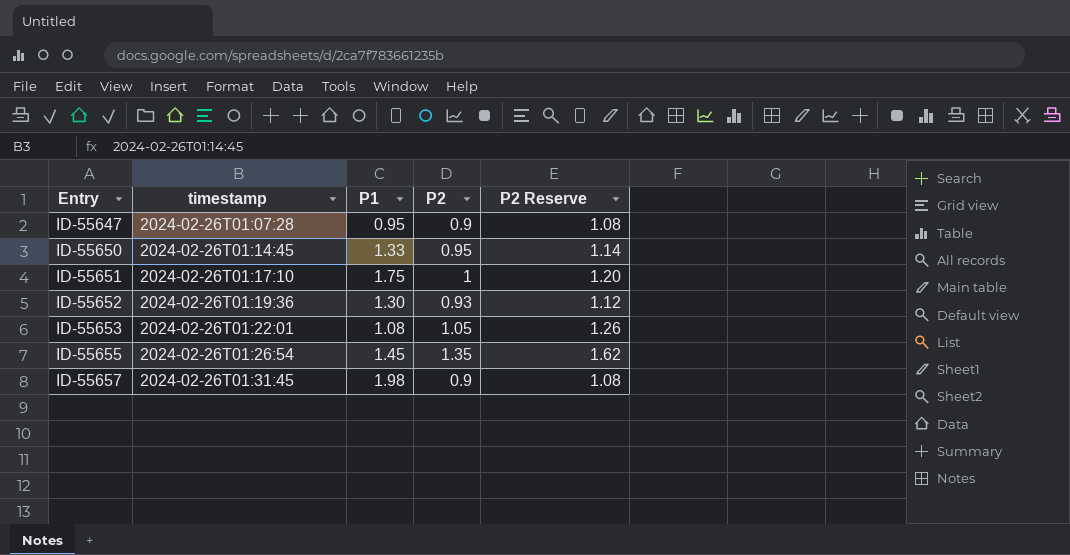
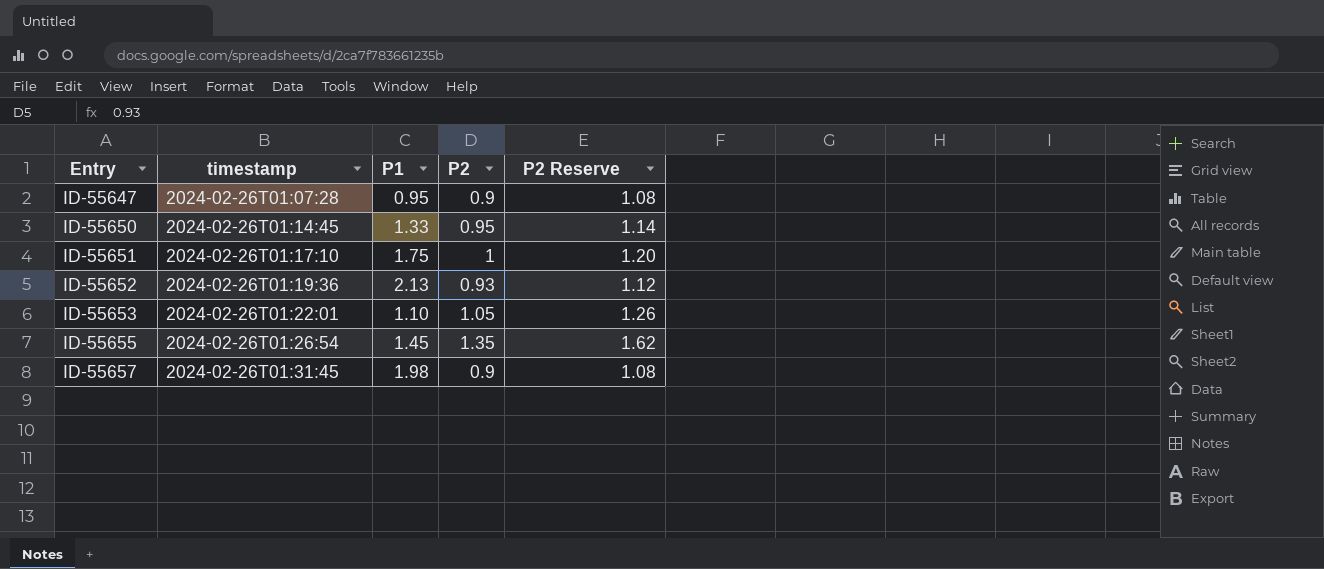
ID-55652 | P1: 1.30 -> 2.13
ID-55653 | P1: 1.08 -> 1.10

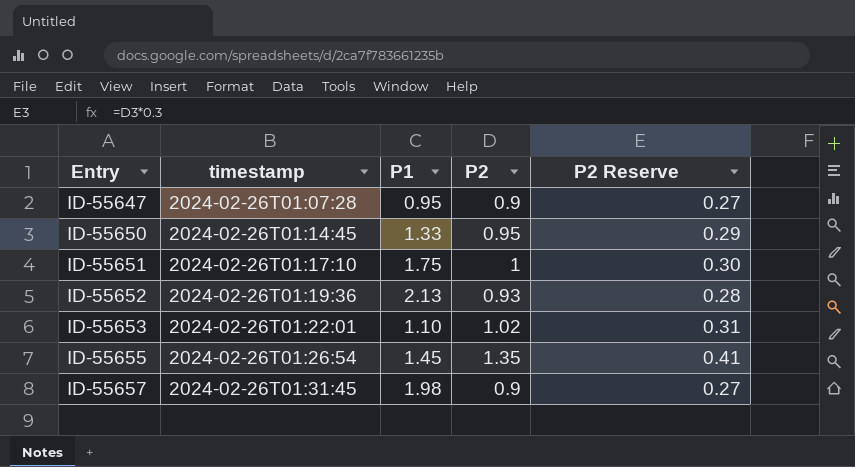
column P2 Reserve | formula: [P2] * 1.2 -> [P2] * 0.3
ID-55653 | P2: 1.05 -> 1.02

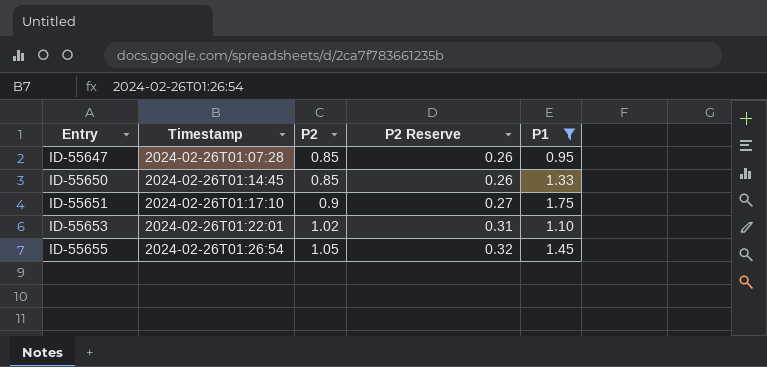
filter: none -> P1 <= 1.75
column name: timestamp -> Timestamp
column P1 | position: 3 -> 5
ID-55647 | P2: 0.9 -> 0.85
ID-55647 | P2 Reserve: 0.27 -> 0.26
ID-55650 | P2: 0.95 -> 0.85
ID-55650 | P2 Reserve: 0.29 -> 0.26
ID-55651 | P2: 1 -> 0.9
ID-55651 | P2 Reserve: 0.30 -> 0.27
ID-55655 | P2: 1.35 -> 1.05
ID-55655 | P2 Reserve: 0.41 -> 0.32

